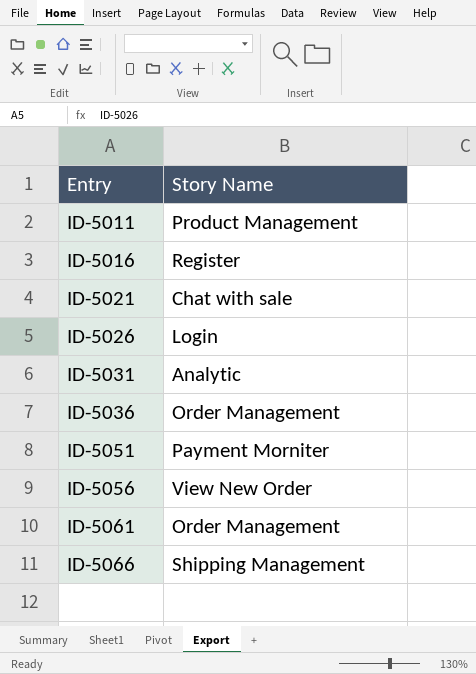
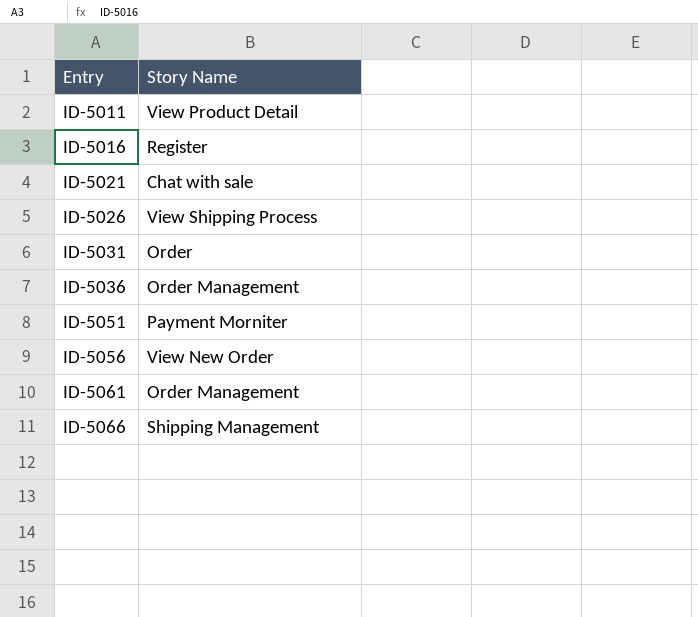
ID-5011 | Story Name: Product Management -> View Product Detail
ID-5026 | Story Name: Login -> View Shipping Process
ID-5031 | Story Name: Analytic -> Order

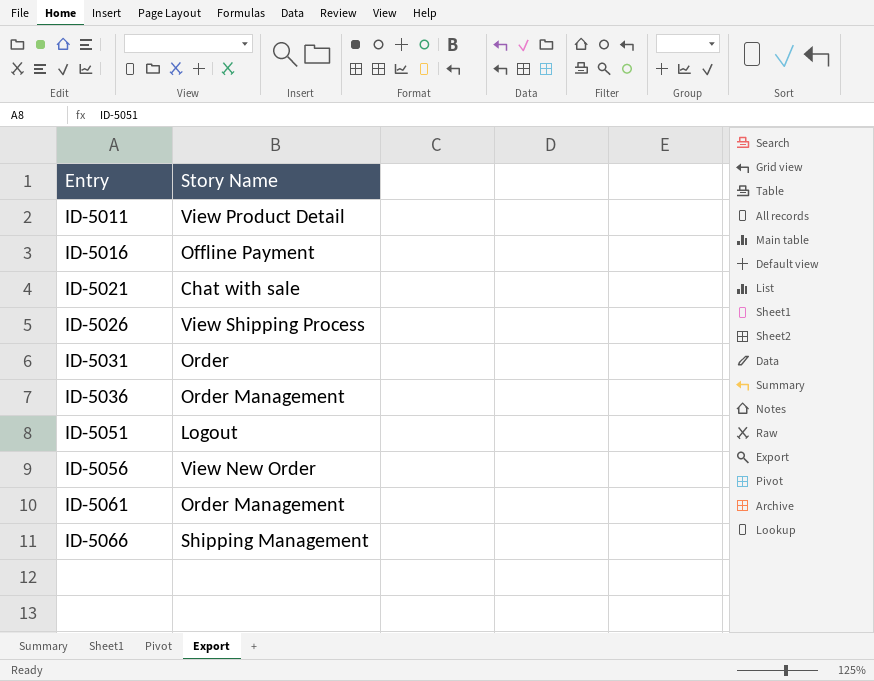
ID-5016 | Story Name: Register -> Offline Payment
ID-5051 | Story Name: Payment Morniter -> Logout

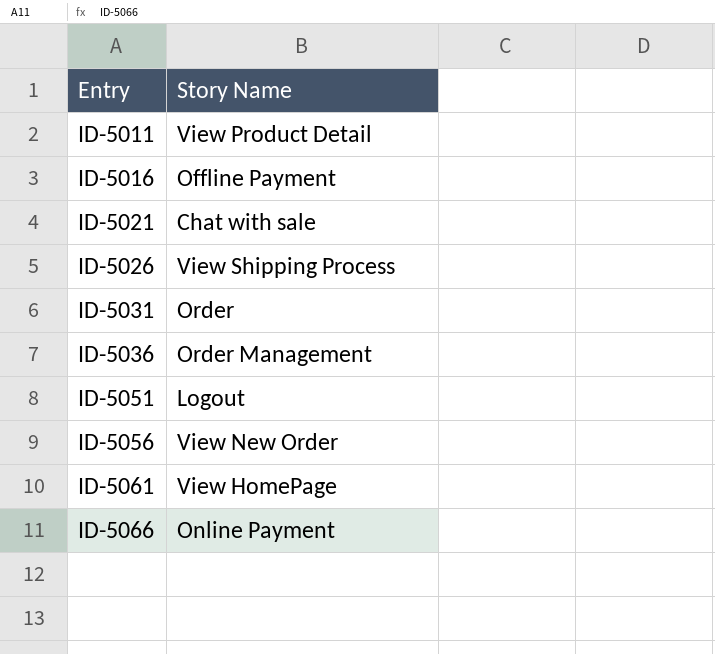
ID-5061 | Story Name: Order Management -> View HomePage
ID-5066 | Story Name: Shipping Management -> Online Payment

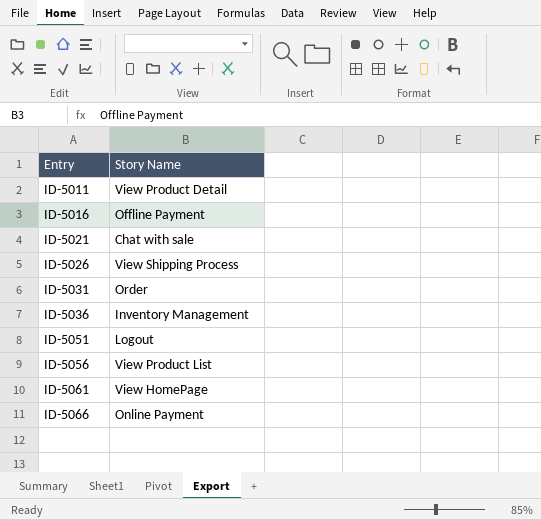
ID-5036 | Story Name: Order Management -> Inventory Management
ID-5056 | Story Name: View New Order -> View Product List

